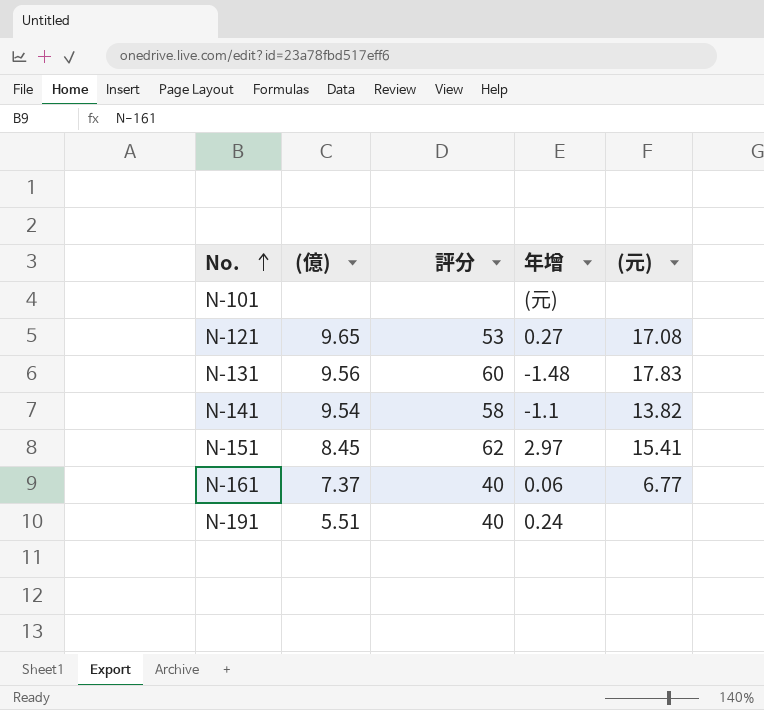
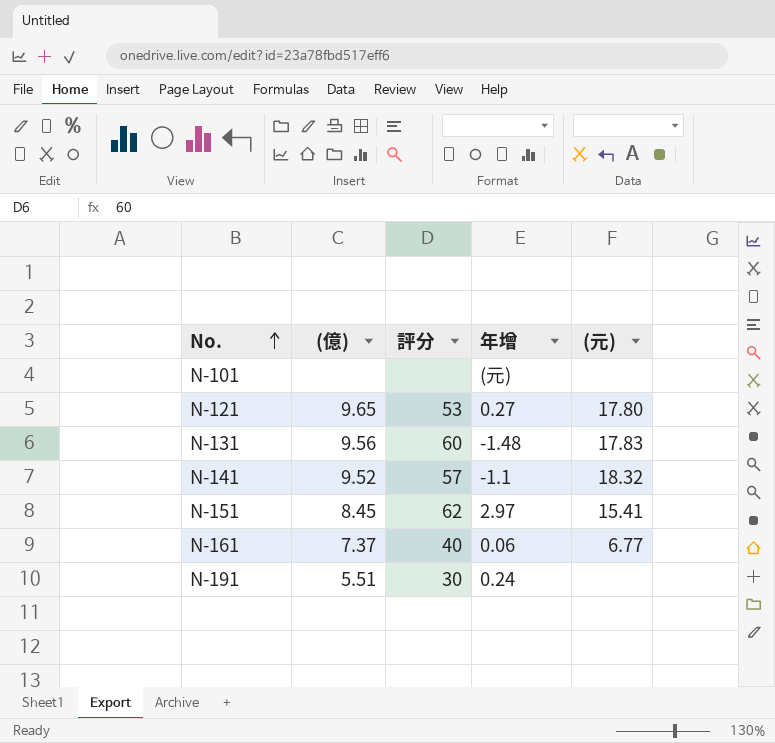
N-121 | (元): 17.08 -> 17.80
N-141 | (億): 9.54 -> 9.52
N-141 | 評分: 58 -> 57
N-141 | (元): 13.82 -> 18.32
N-191 | 評分: 40 -> 30

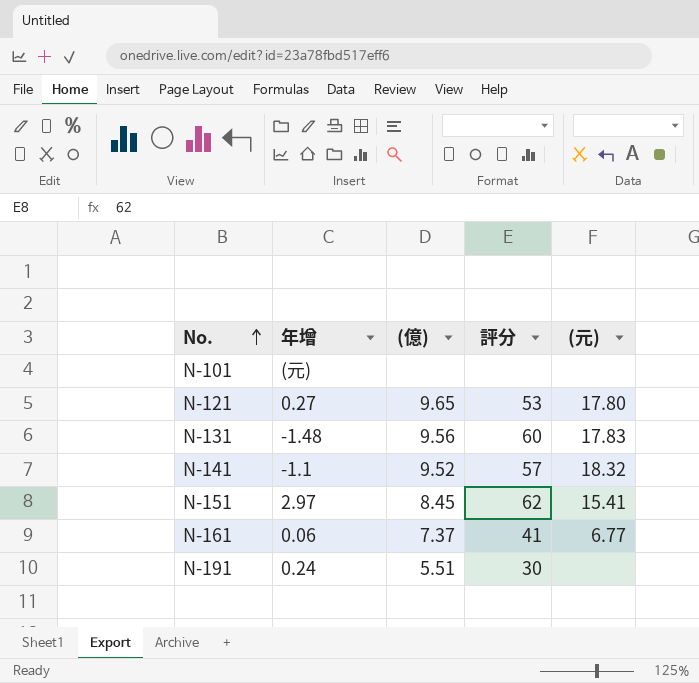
column 年增 | position: 4 -> 2
N-161 | 評分: 40 -> 41

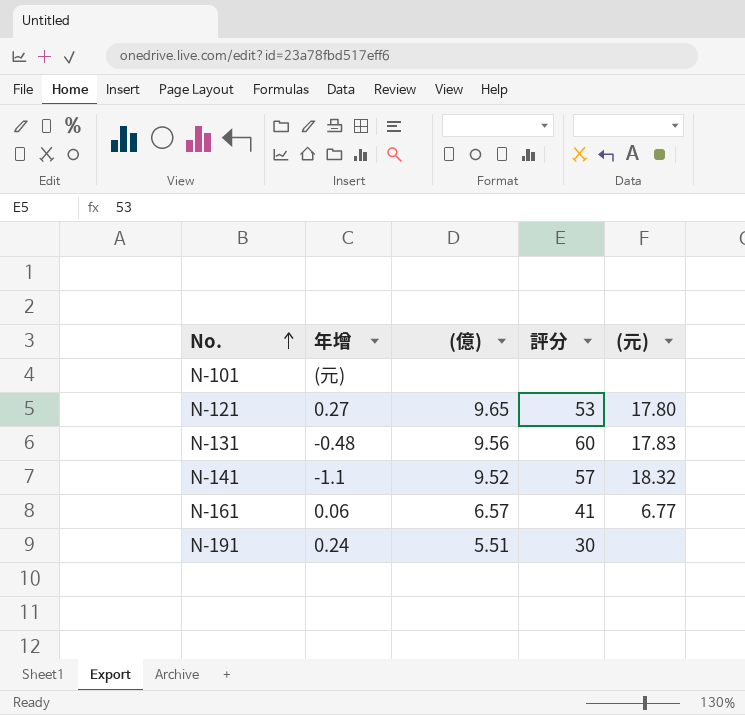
row N-151: 2.97 | 8.45 | 62 | 15.41 -> none
N-131 | 年增: -1.48 -> -0.48
N-161 | (億): 7.37 -> 6.57

